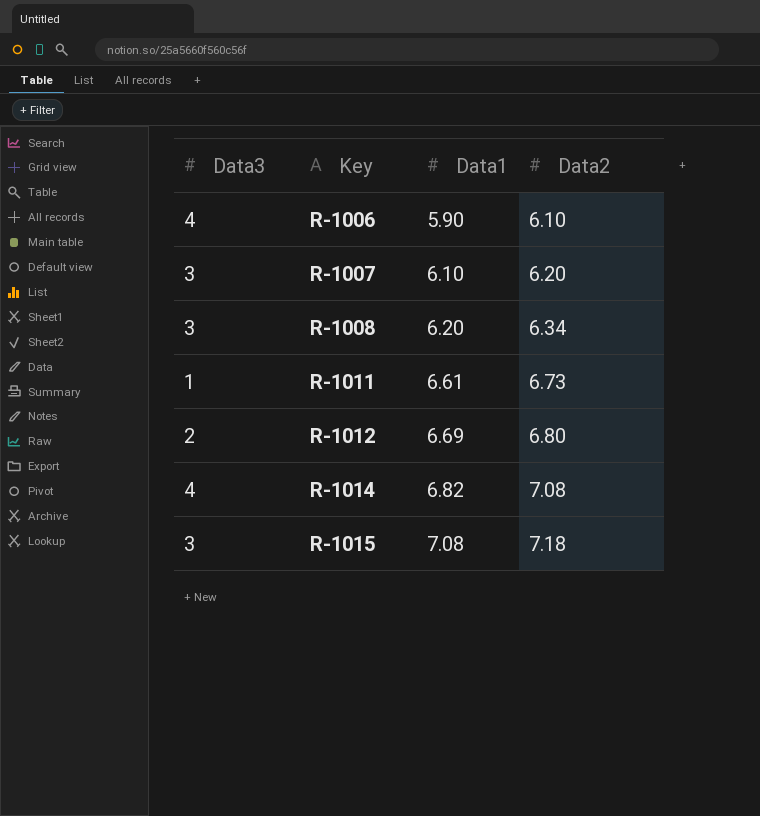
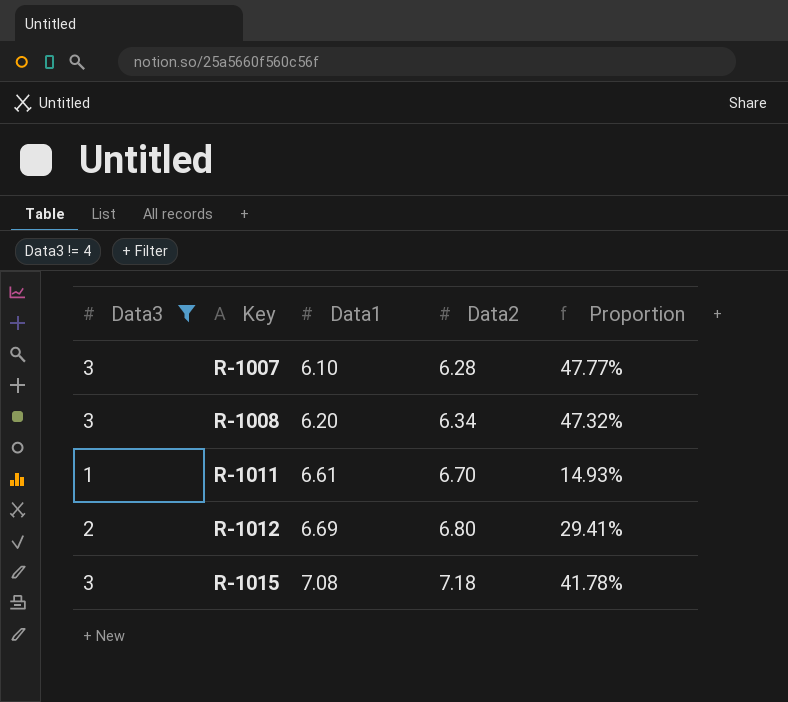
filter: none -> Data3 != 4
column Proportion | formula: none -> [Data3] / [Data2]
R-1007 | Data2: 6.20 -> 6.28
R-1011 | Data2: 6.73 -> 6.70

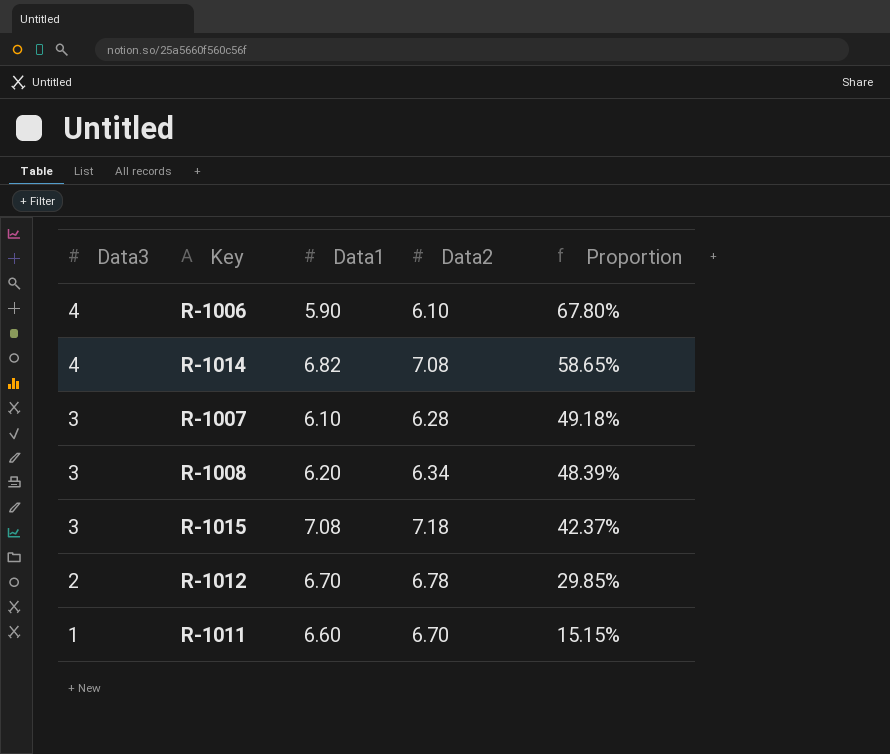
filter: Data3 != 4 -> none
row order: Key ascending -> Data3 descending
column Proportion | formula: [Data3] / [Data2] -> [Data3] / [Data1]
R-1012 | Data1: 6.69 -> 6.70
R-1012 | Data2: 6.80 -> 6.78
R-1011 | Data1: 6.61 -> 6.60

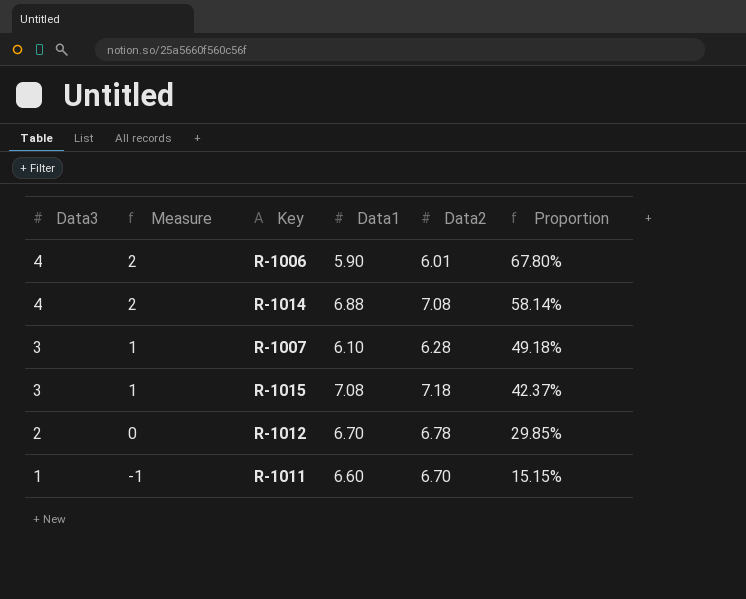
column Measure | formula: none -> [Data3] - 2
row R-1008: 3 | 6.20 | 6.34 | 48.39% -> none
R-1006 | Data2: 6.10 -> 6.01
R-1014 | Data1: 6.82 -> 6.88
R-1014 | Proportion: 58.65% -> 58.14%

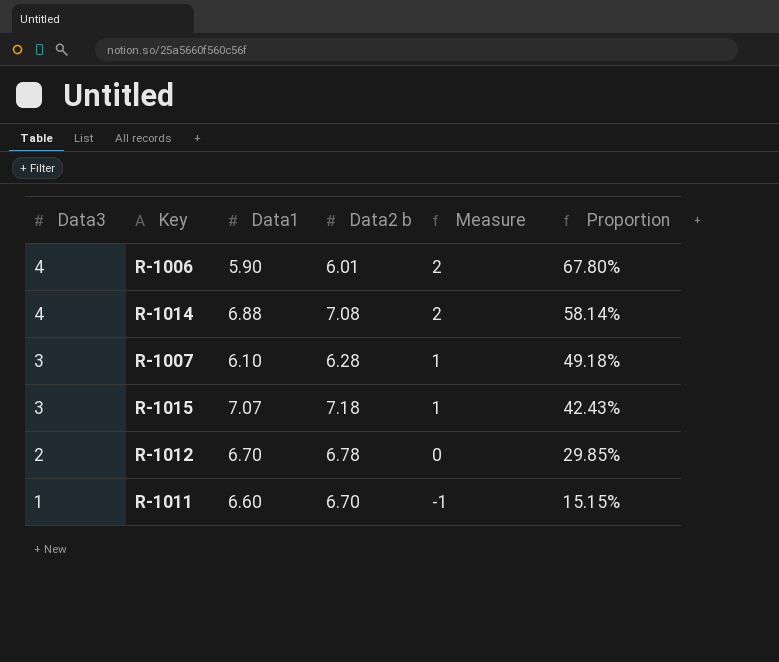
column name: Data2 -> Data2 b
column Measure | position: 2 -> 5
R-1015 | Data1: 7.08 -> 7.07
R-1015 | Proportion: 42.37% -> 42.43%

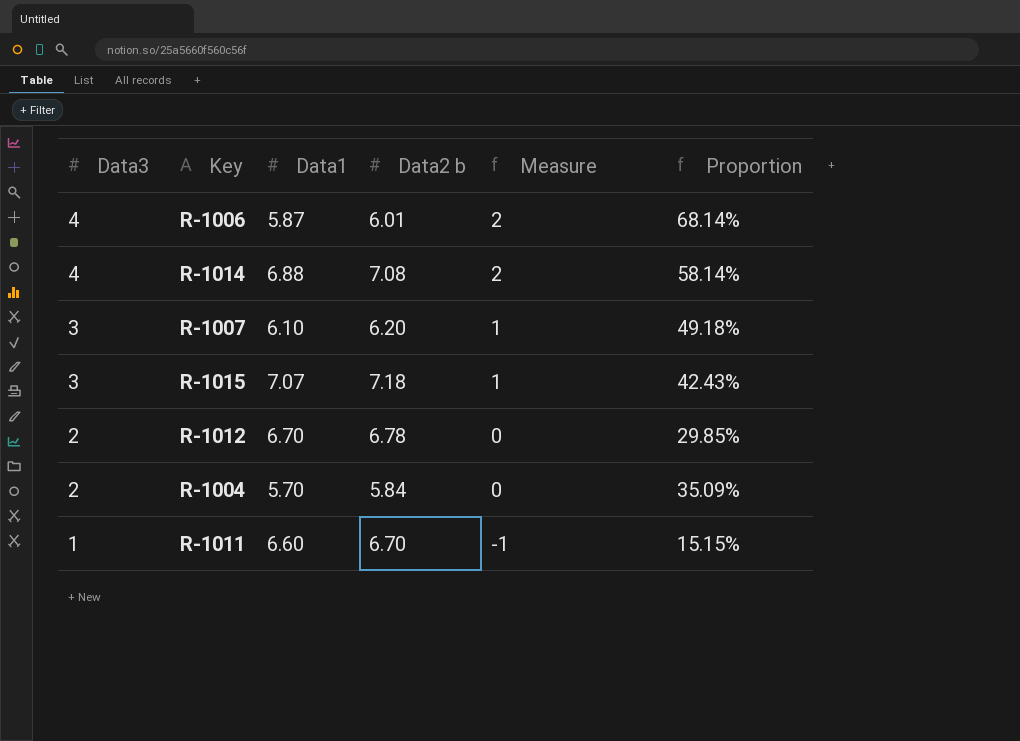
R-1006 | Data1: 5.90 -> 5.87
R-1006 | Proportion: 67.80% -> 68.14%
R-1007 | Data2 b: 6.28 -> 6.20
row R-1004: none -> 2 | 5.70 | 5.84 | 0 | 35.09%

